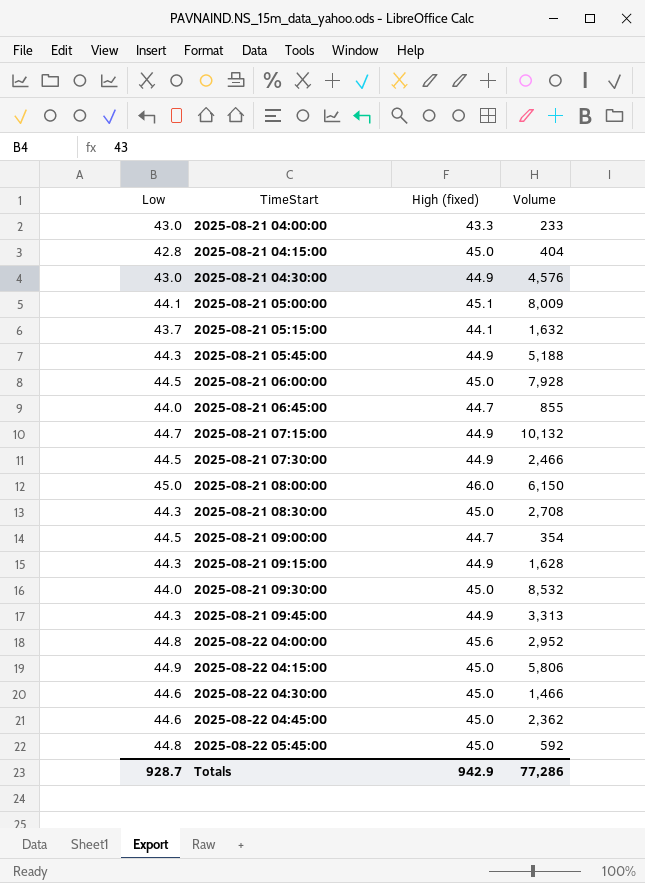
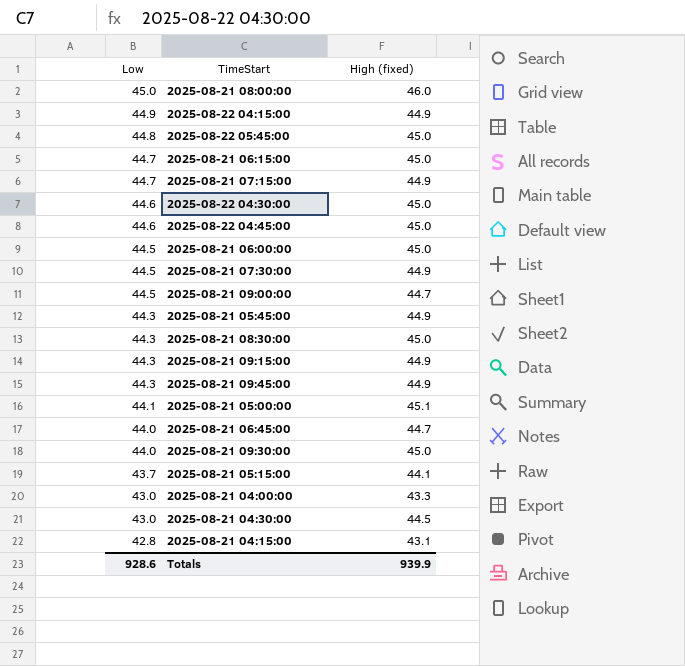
row order: TimeStart ascending -> Low descending
column Volume | position: 4 -> none
row 2025-08-22 04:00:00: 44.8 | 45.6 | 2,952 -> none
2025-08-22 04:15:00 | High (fixed): 45.0 -> 44.9
row 2025-08-21 06:15:00: none -> 44.7 | 45.0
2025-08-21 04:30:00 | High (fixed): 44.9 -> 44.5
2025-08-21 04:15:00 | High (fixed): 45.0 -> 43.1
Totals | Low: 928.7 -> 928.6
Totals | High (fixed): 942.9 -> 939.9

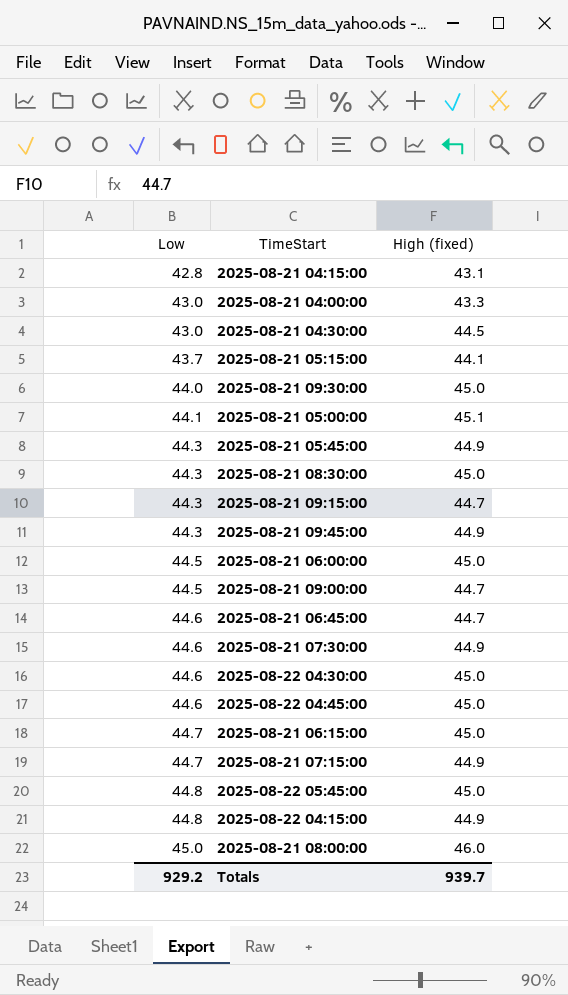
row order: Low descending -> Low ascending
2025-08-21 09:15:00 | High (fixed): 44.9 -> 44.7
2025-08-21 06:45:00 | Low: 44.0 -> 44.6
2025-08-21 07:30:00 | Low: 44.5 -> 44.6
2025-08-22 04:15:00 | Low: 44.9 -> 44.8
Totals | Low: 928.6 -> 929.2
Totals | High (fixed): 939.9 -> 939.7

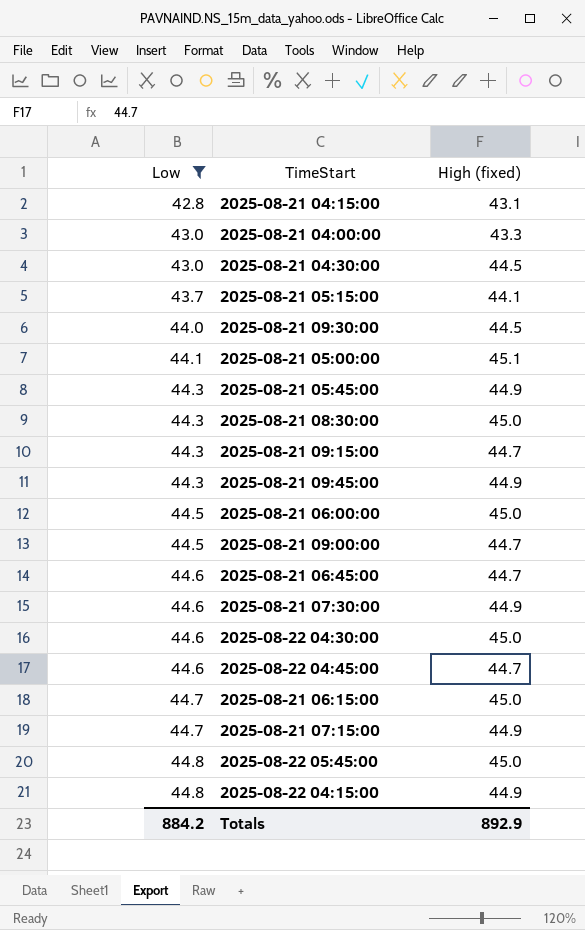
filter: none -> Low != 45.0
2025-08-21 09:30:00 | High (fixed): 45.0 -> 44.5
2025-08-22 04:45:00 | High (fixed): 45.0 -> 44.7
Totals | Low: 929.2 -> 884.2
Totals | High (fixed): 939.7 -> 892.9

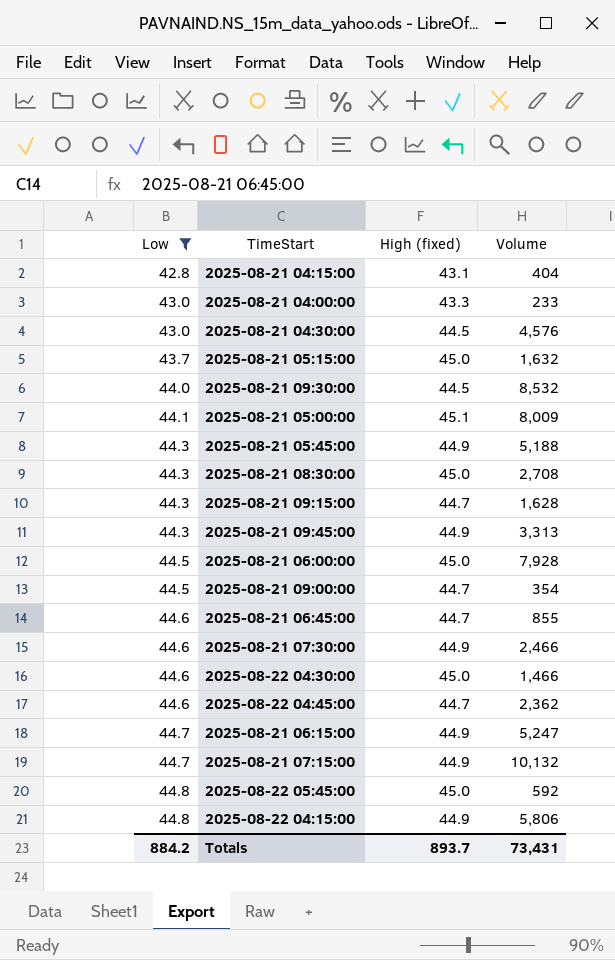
column Volume | position: none -> 4
2025-08-21 05:15:00 | High (fixed): 44.1 -> 45.0
2025-08-21 06:15:00 | High (fixed): 45.0 -> 44.9
Totals | High (fixed): 892.9 -> 893.7

